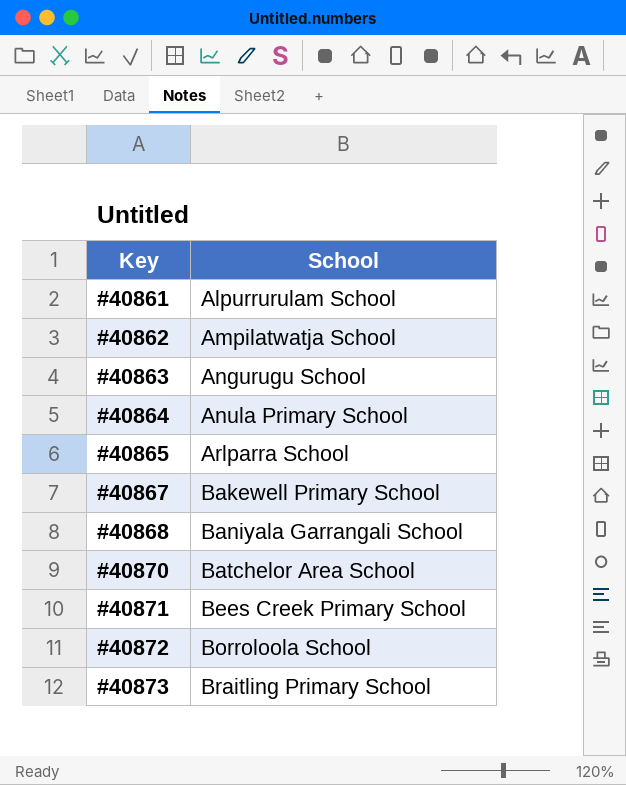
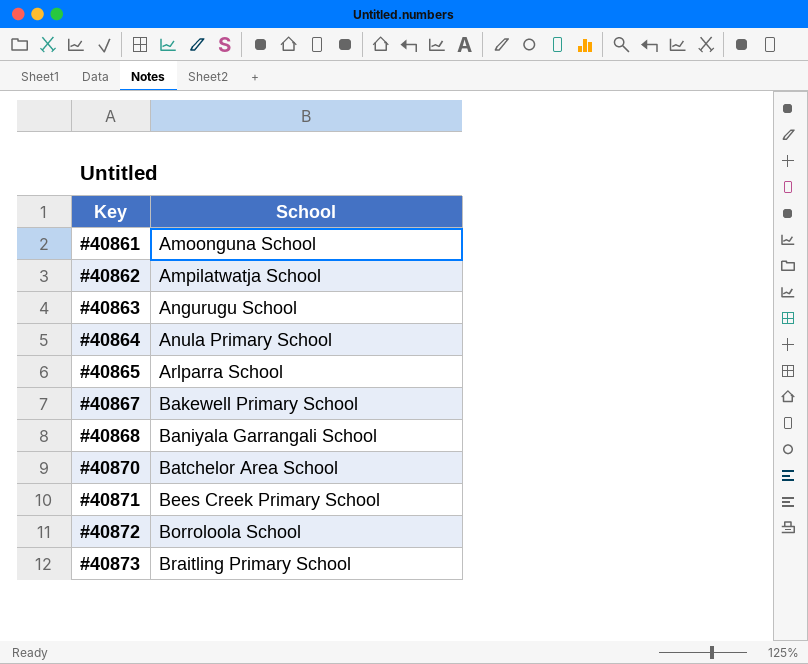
#40861 | School: Alpurrurulam School -> Amoonguna School

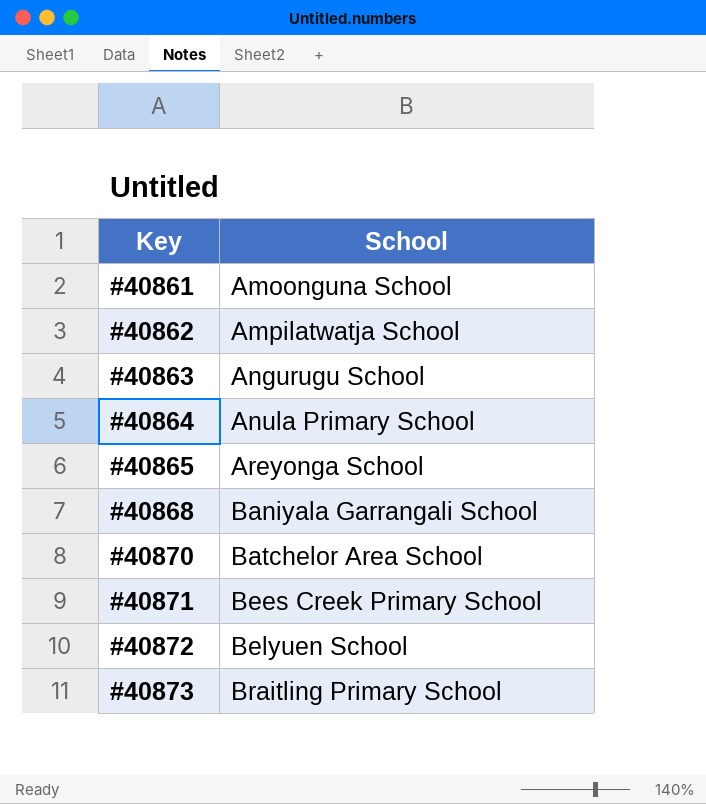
row #40867: Bakewell Primary School -> none
#40865 | School: Arlparra School -> Areyonga School
#40872 | School: Borroloola School -> Belyuen School

